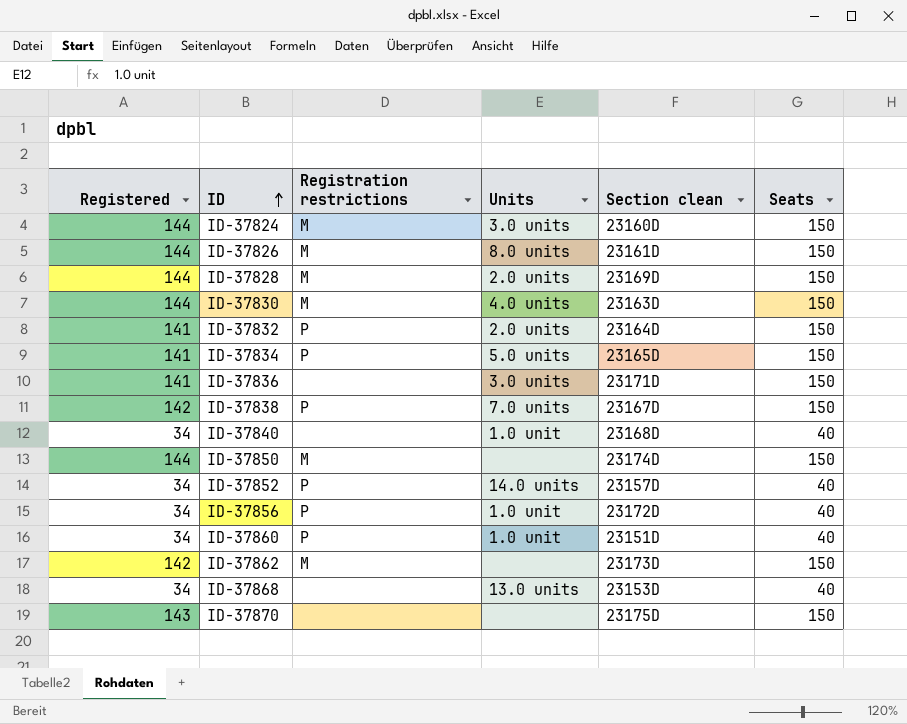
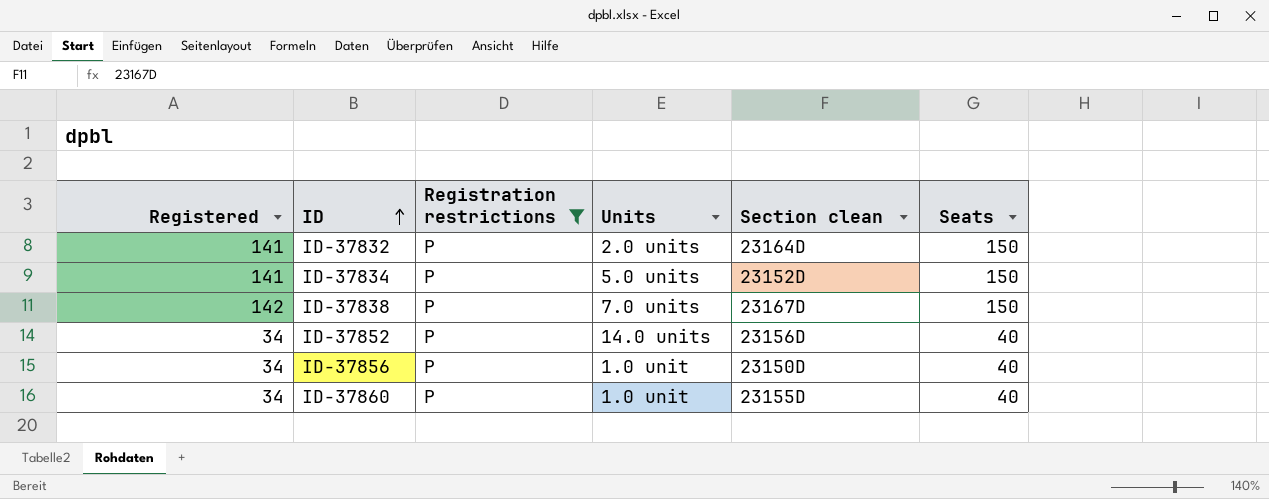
filter: none -> Registration restrictions = P
ID-37834 | Section clean: 23165D -> 23152D
ID-37852 | Section clean: 23157D -> 23156D
ID-37856 | Section clean: 23172D -> 23150D
ID-37860 | Section clean: 23151D -> 23155D

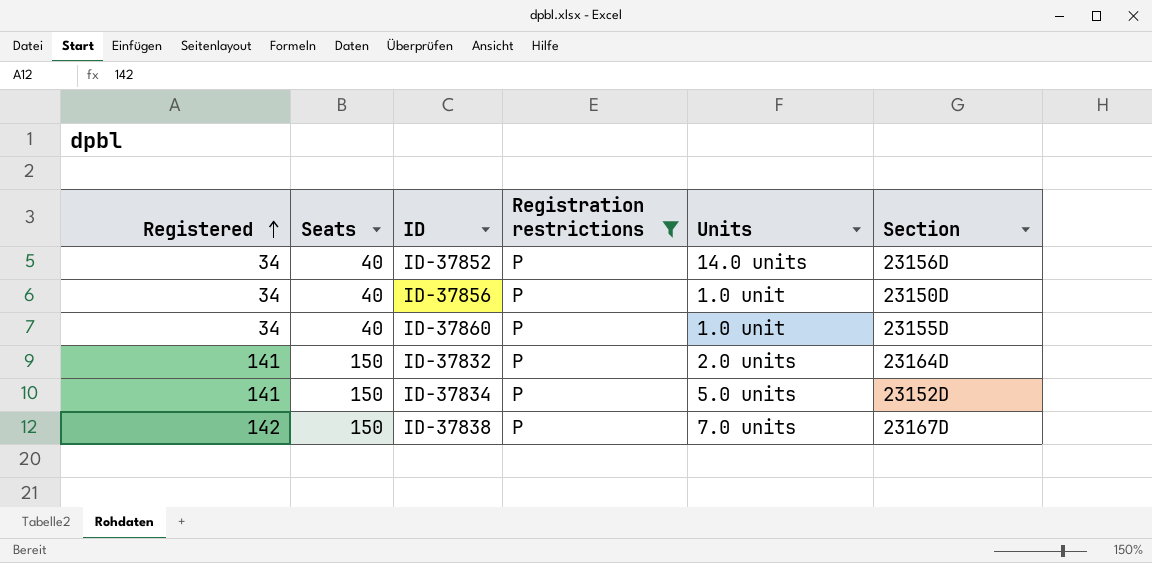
row order: ID ascending -> Registered ascending
column Seats | position: 6 -> 2
column name: Section clean -> Section

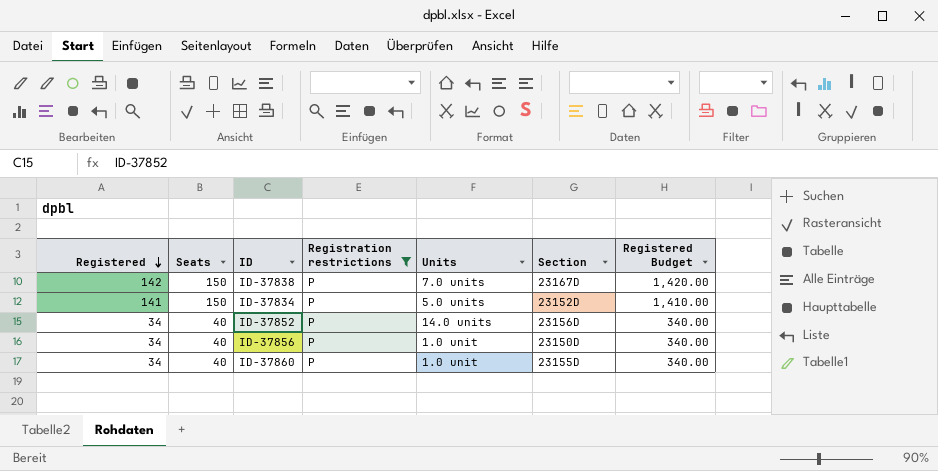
row order: Registered ascending -> Registered descending
column Registered Budget | formula: none -> [Registered] * 10
row ID-37832: 141 | 150 | P | 2.0 units | 23164D -> none

